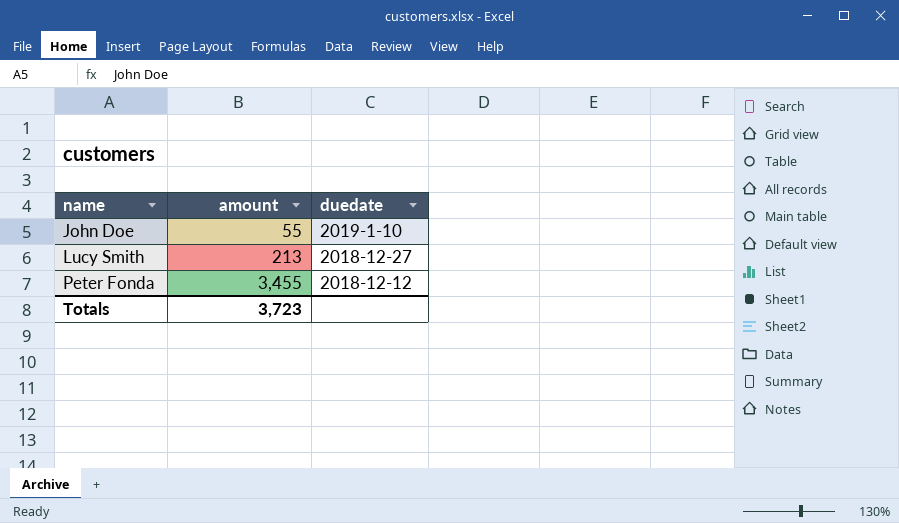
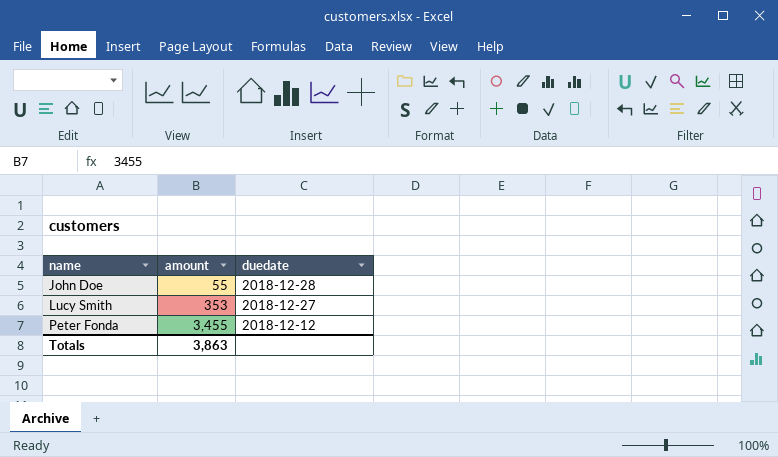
John Doe | duedate: 2019-1-10 -> 2018-12-28
Lucy Smith | amount: 213 -> 353
Totals | amount: 3,723 -> 3,863

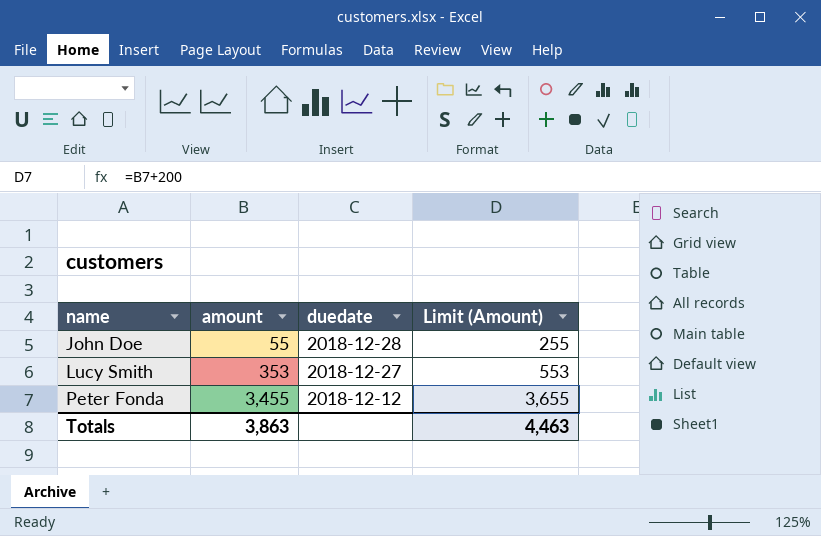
column Limit (Amount) | formula: none -> [amount] + 200

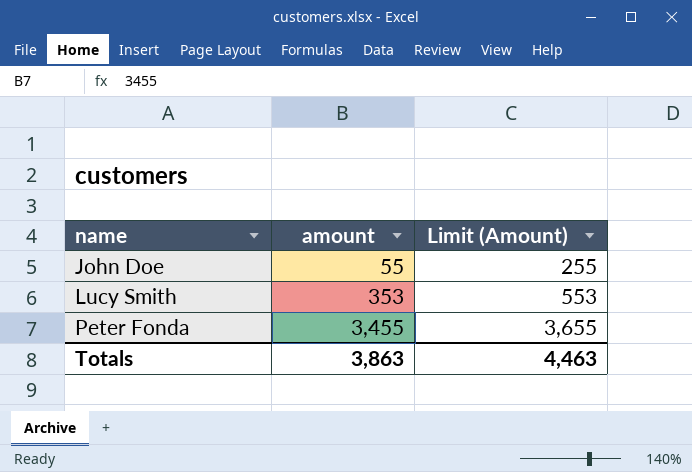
column duedate | position: 3 -> none

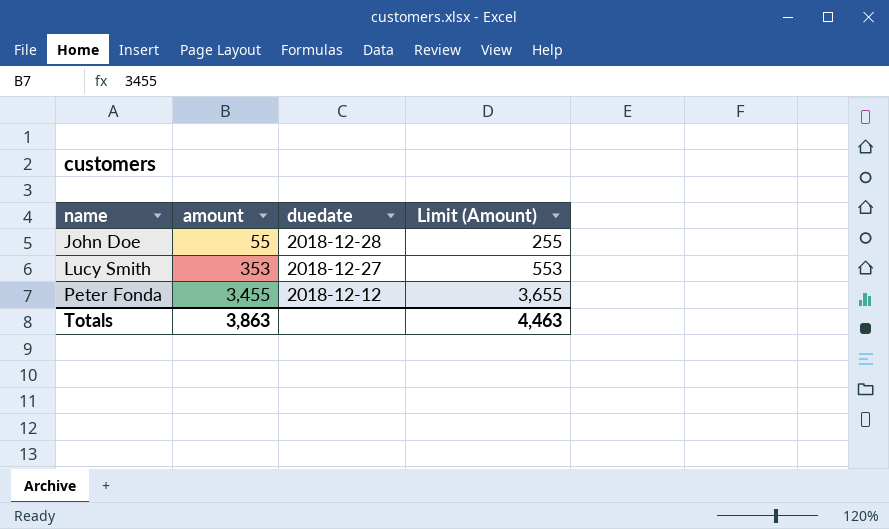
column duedate | position: none -> 3

